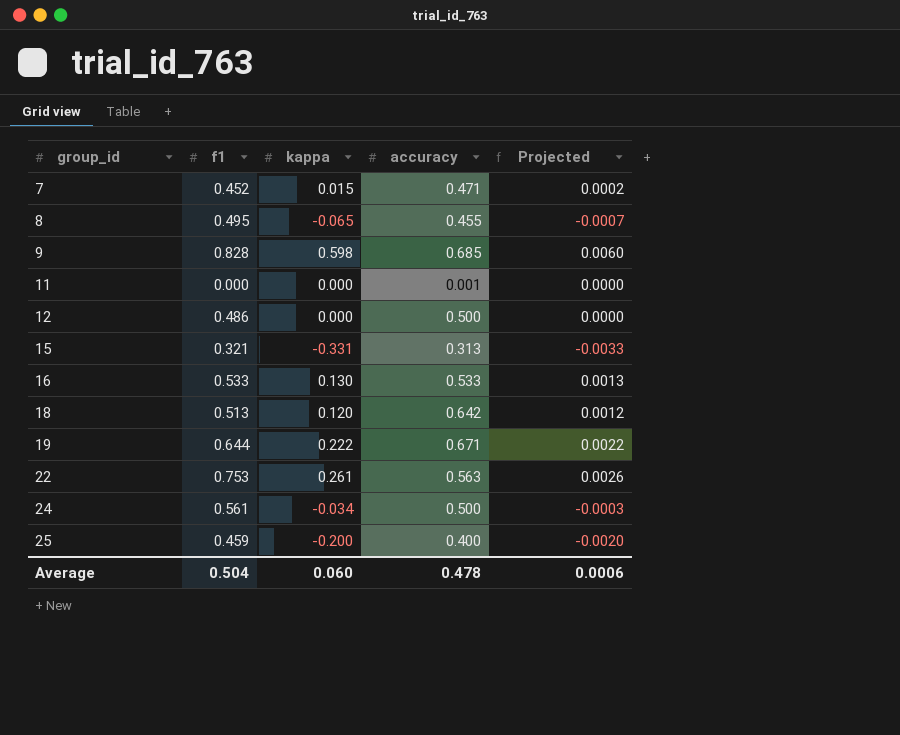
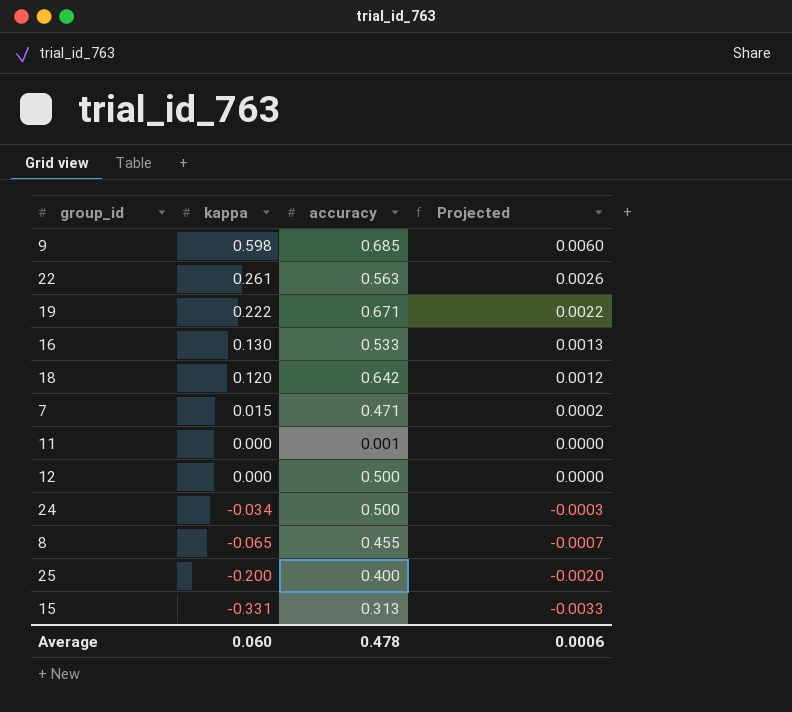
row order: group_id ascending -> kappa descending
column f1 | position: 2 -> none

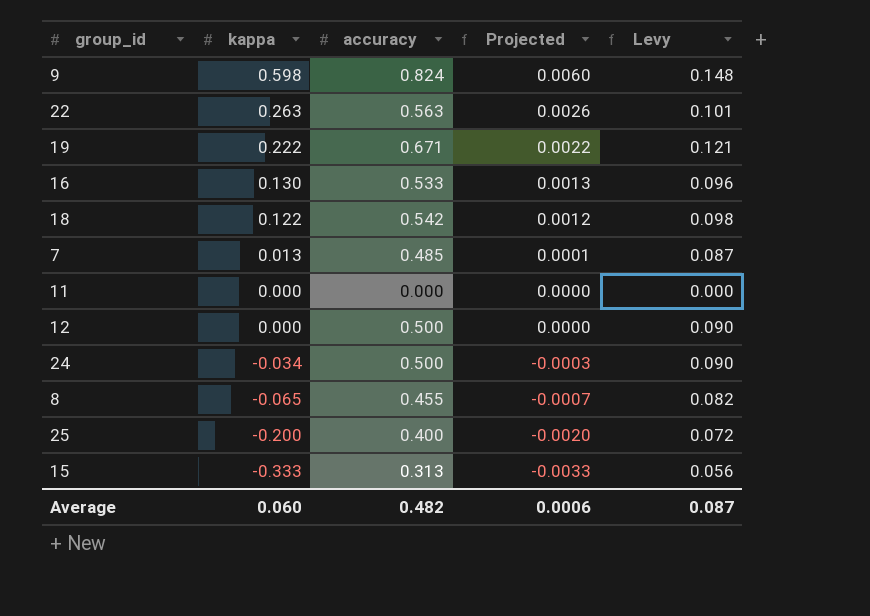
column Levy | formula: none -> [accuracy] * 0.18
9 | accuracy: 0.685 -> 0.824
22 | kappa: 0.261 -> 0.263
18 | kappa: 0.120 -> 0.122
18 | accuracy: 0.642 -> 0.542
7 | kappa: 0.015 -> 0.013
7 | accuracy: 0.471 -> 0.485
7 | Projected: 0.0002 -> 0.0001
11 | accuracy: 0.001 -> 0.000
15 | kappa: -0.331 -> -0.333
Average | accuracy: 0.478 -> 0.482

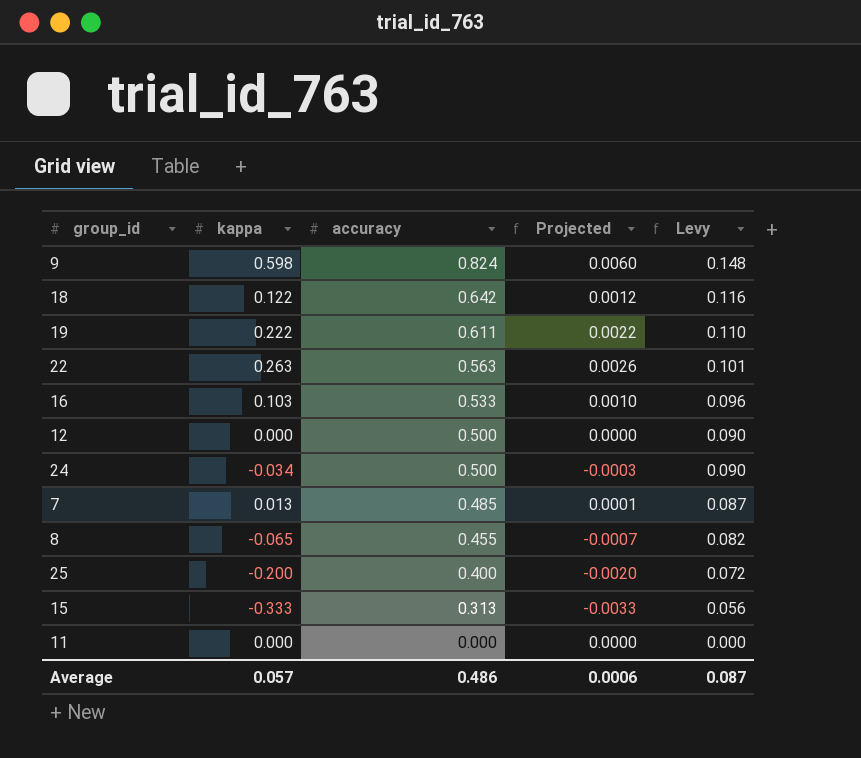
row order: kappa descending -> accuracy descending
18 | accuracy: 0.542 -> 0.642
18 | Levy: 0.098 -> 0.116
19 | accuracy: 0.671 -> 0.611
19 | Levy: 0.121 -> 0.110
16 | kappa: 0.130 -> 0.103
16 | Projected: 0.0013 -> 0.0010
Average | kappa: 0.060 -> 0.057
Average | accuracy: 0.482 -> 0.486

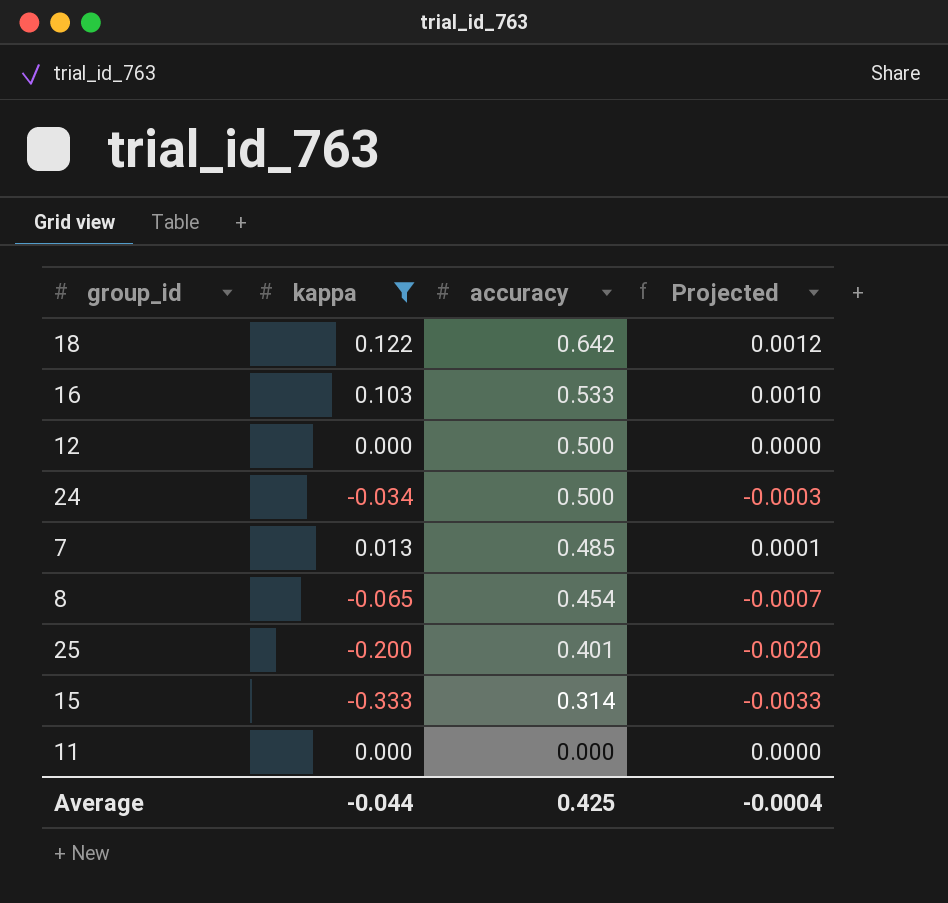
filter: none -> kappa <= 0.122
column Levy | formula: [accuracy] * 0.18 -> none
8 | accuracy: 0.455 -> 0.454
25 | accuracy: 0.400 -> 0.401
15 | accuracy: 0.313 -> 0.314
Average | kappa: 0.057 -> -0.044
Average | accuracy: 0.486 -> 0.425
Average | Projected: 0.0006 -> -0.0004

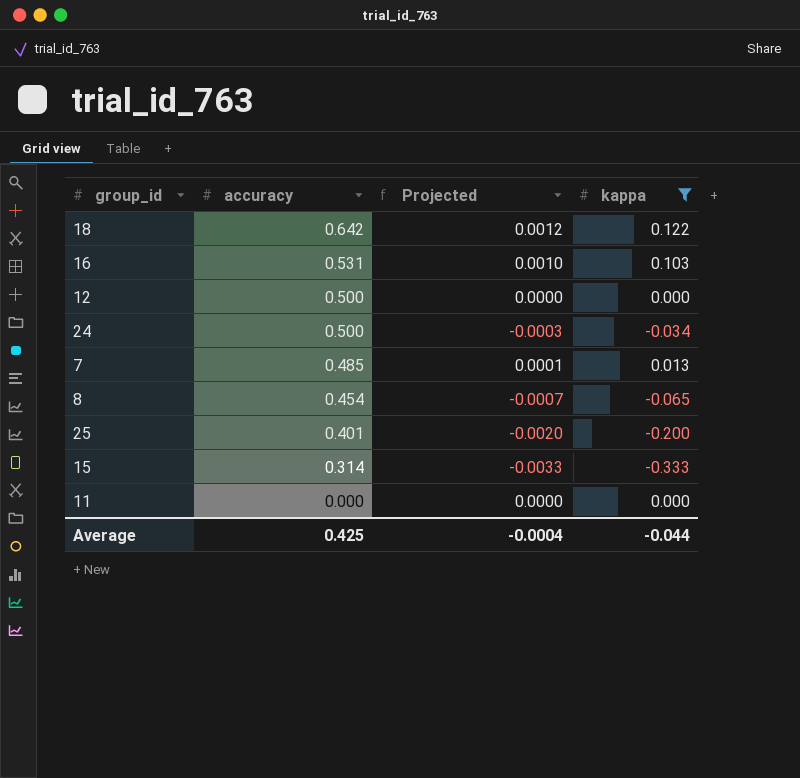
column kappa | position: 2 -> 4
16 | accuracy: 0.533 -> 0.531

